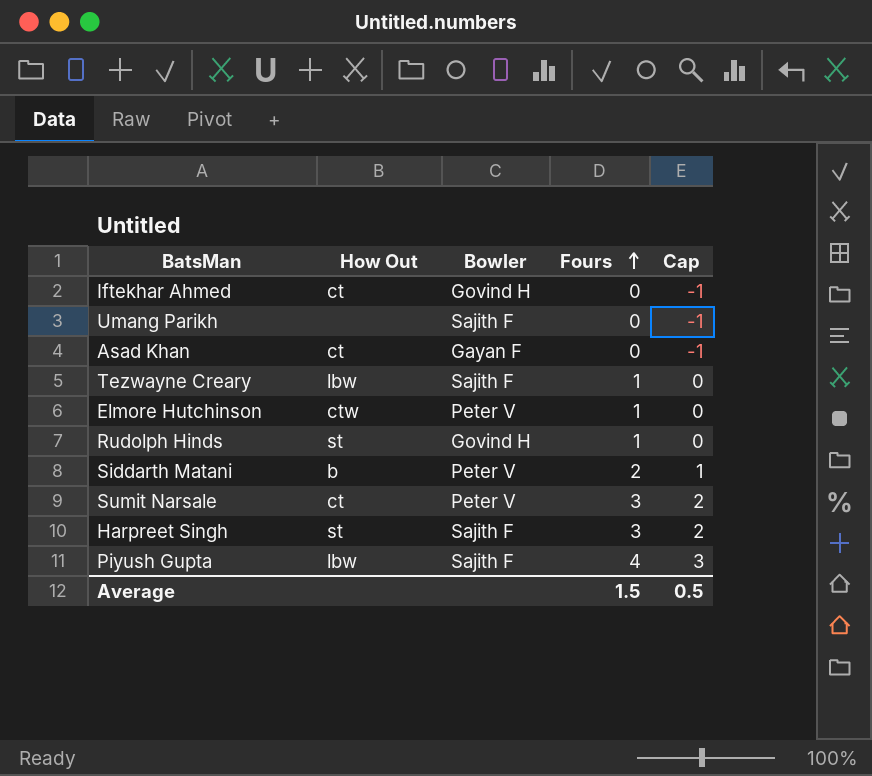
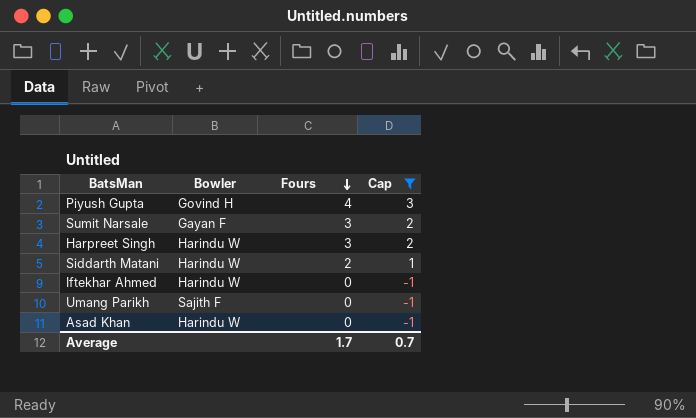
filter: none -> Cap != 0
row order: Fours ascending -> Fours descending
column How Out | position: 2 -> none
Piyush Gupta | Bowler: Sajith F -> Govind H
Sumit Narsale | Bowler: Peter V -> Gayan F
Harpreet Singh | Bowler: Sajith F -> Harindu W
Siddarth Matani | Bowler: Peter V -> Harindu W
Iftekhar Ahmed | Bowler: Govind H -> Harindu W
Asad Khan | Bowler: Gayan F -> Harindu W
Average | Fours: 1.5 -> 1.7
Average | Cap: 0.5 -> 0.7

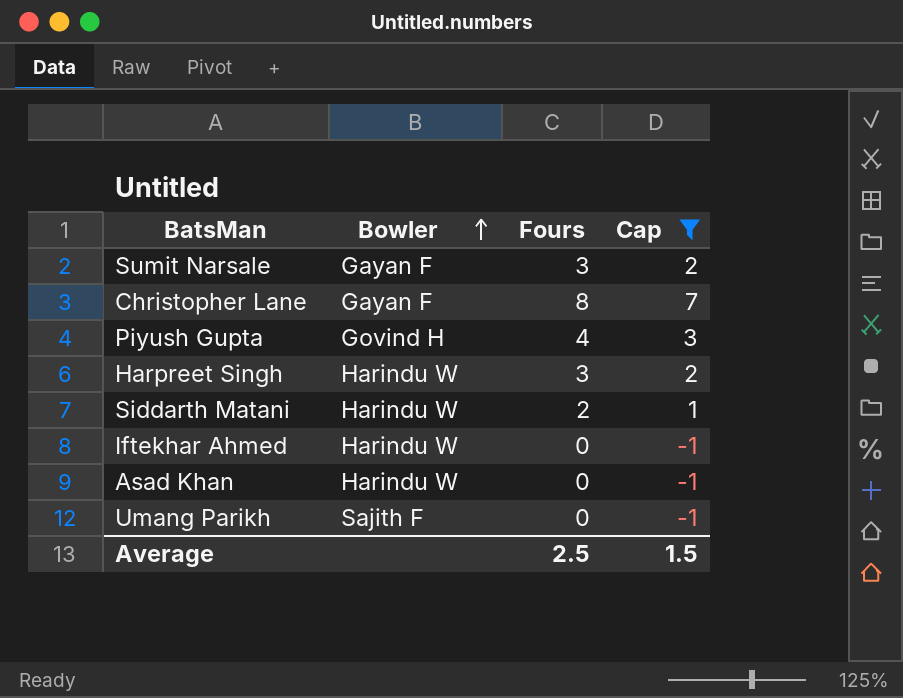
row order: Fours descending -> Bowler ascending
row Christopher Lane: none -> Gayan F | 8 | 7
Average | Fours: 1.7 -> 2.5
Average | Cap: 0.7 -> 1.5

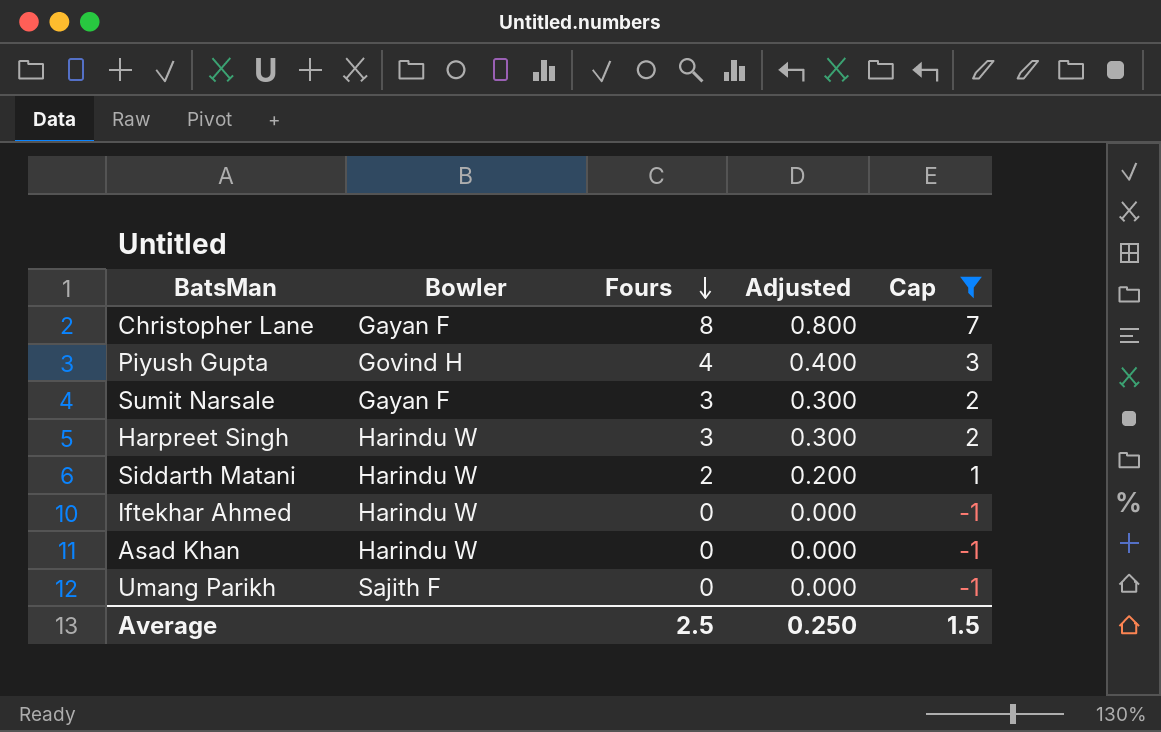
row order: Bowler ascending -> Fours descending
column Adjusted | formula: none -> [Fours] * 0.1

